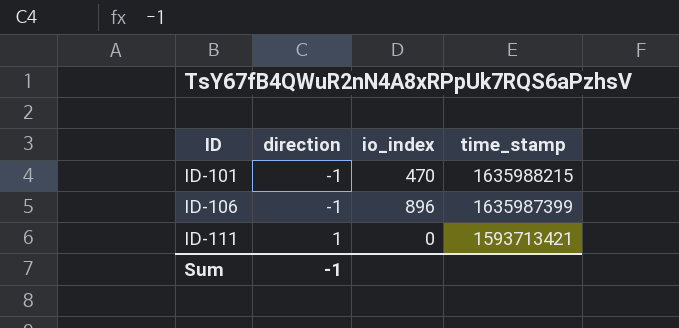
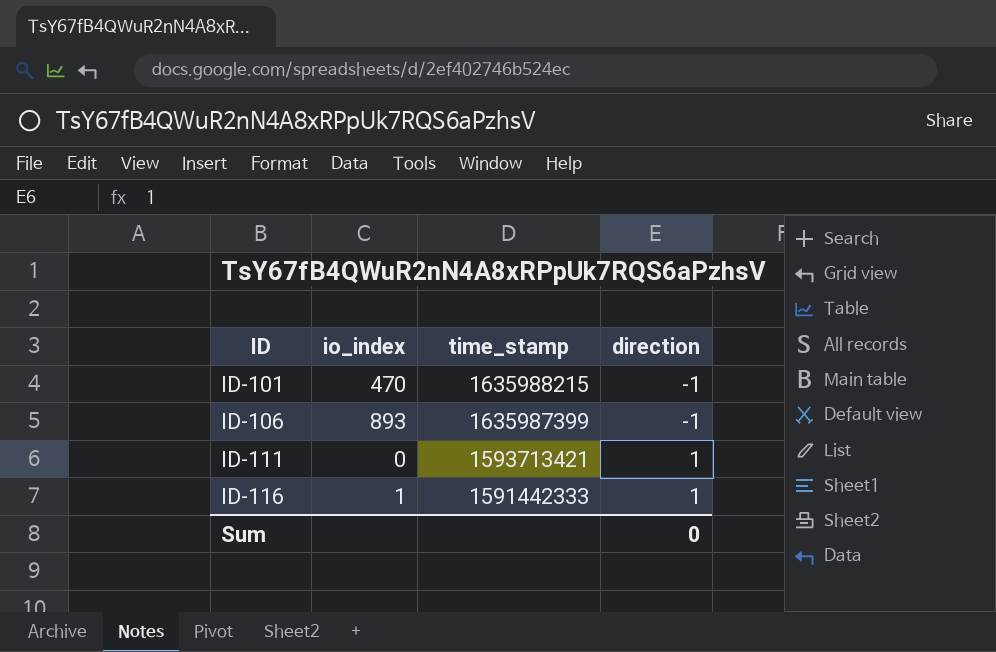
column direction | position: 2 -> 4
ID-106 | io_index: 896 -> 893
row ID-116: none -> 1 | 1591442333 | 1
Sum | direction: -1 -> 0

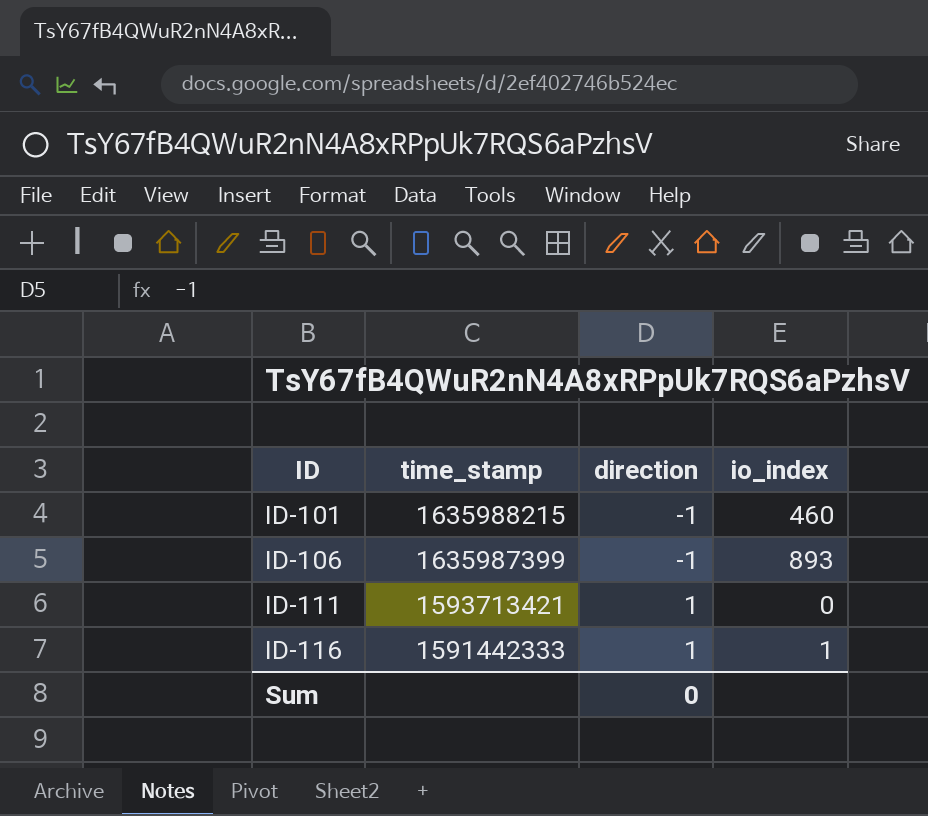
column io_index | position: 2 -> 4
ID-101 | io_index: 470 -> 460

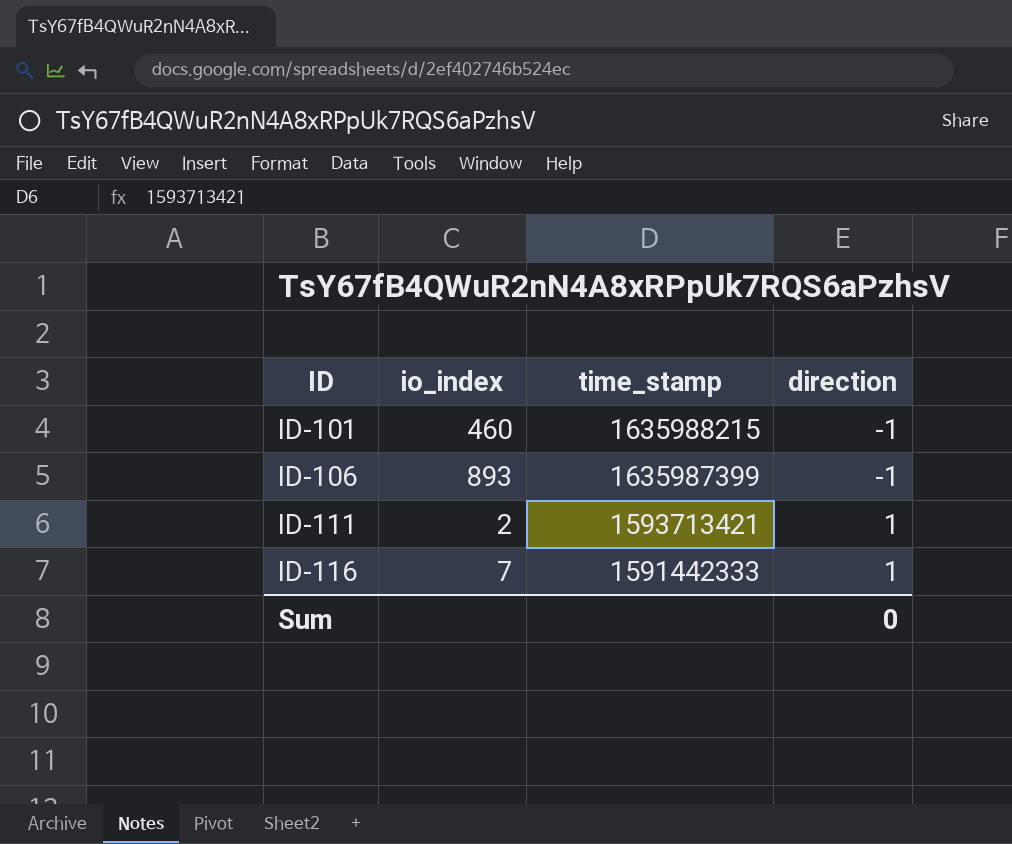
column io_index | position: 4 -> 2
ID-111 | io_index: 0 -> 2
ID-116 | io_index: 1 -> 7

